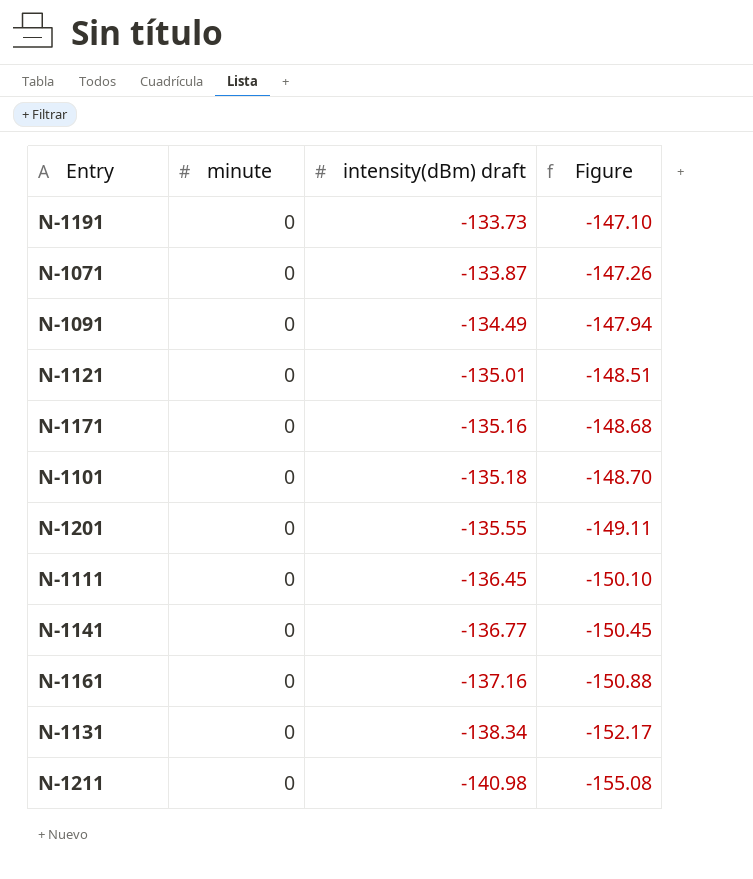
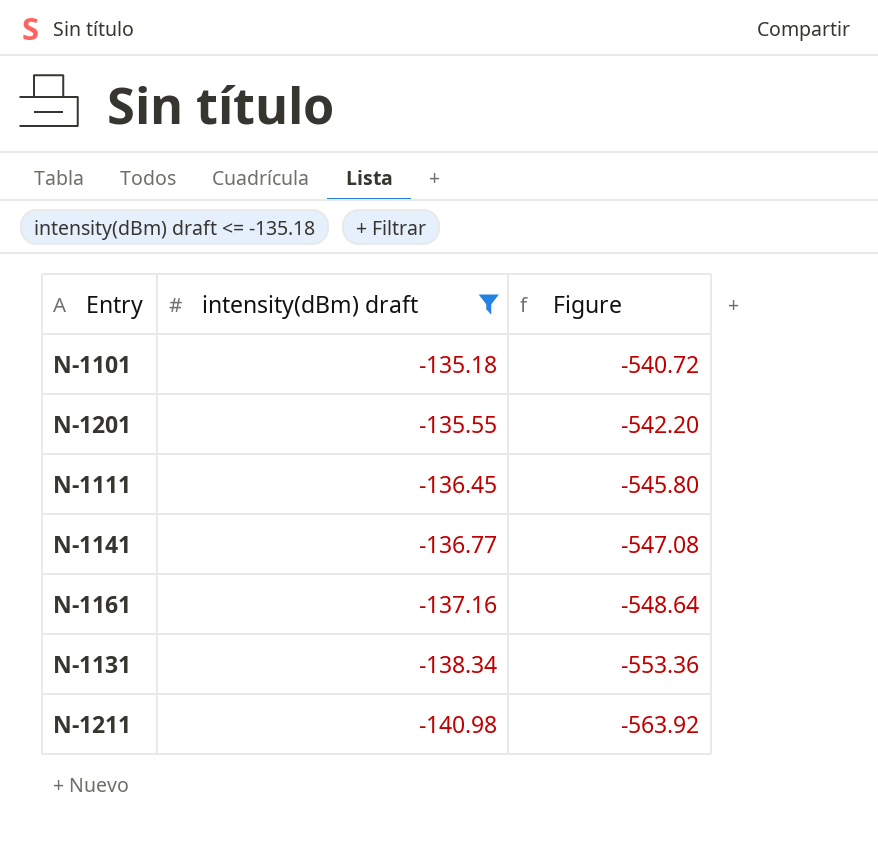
filter: none -> intensity(dBm) draft <= -135.18
column minute | position: 2 -> none
column Figure | formula: [intensity(dBm) draft] * 1.1 -> [intensity(dBm) draft] * 4

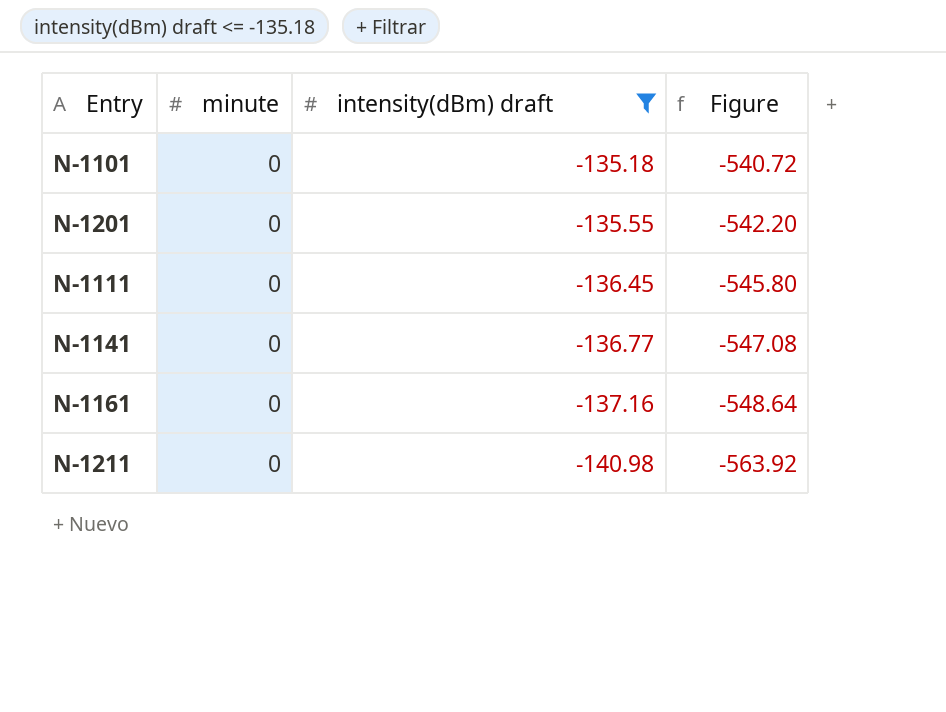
column minute | position: none -> 2
row N-1131: -138.34 | -553.36 -> none

